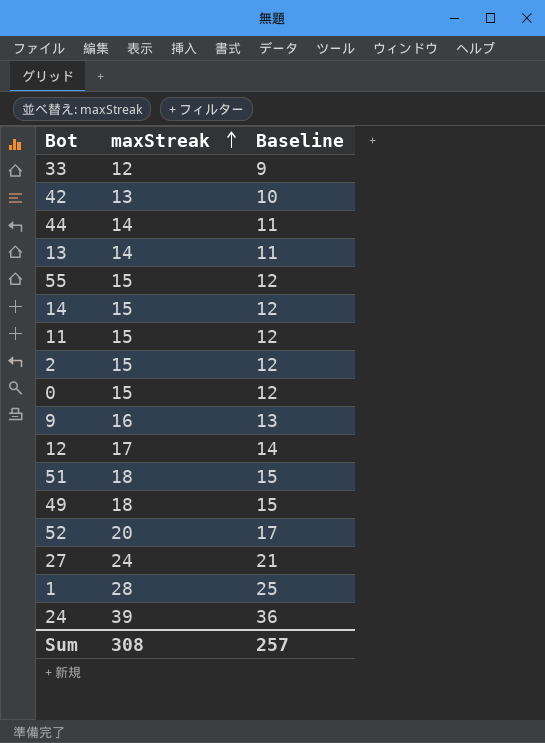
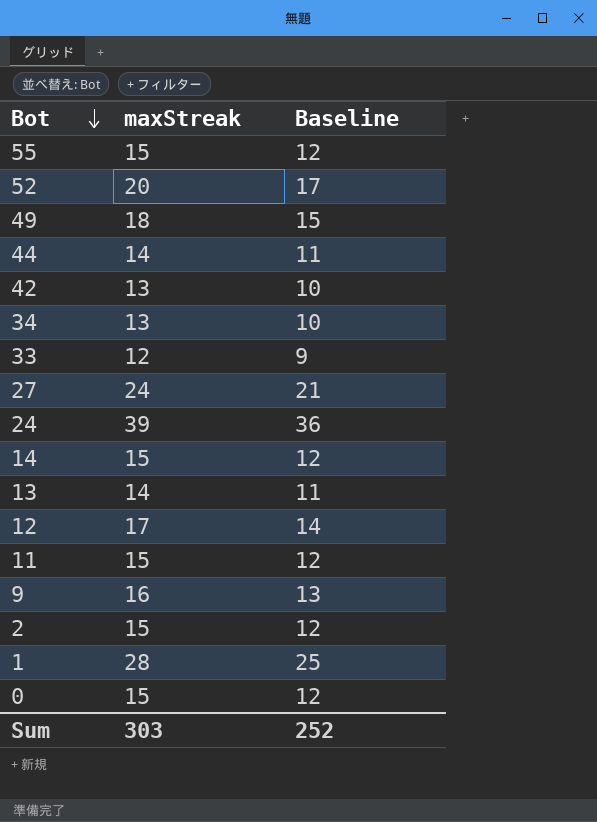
row order: maxStreak ascending -> Bot descending
row 51: 18 | 15 -> none
row 34: none -> 13 | 10
Sum | maxStreak: 308 -> 303
Sum | Baseline: 257 -> 252

